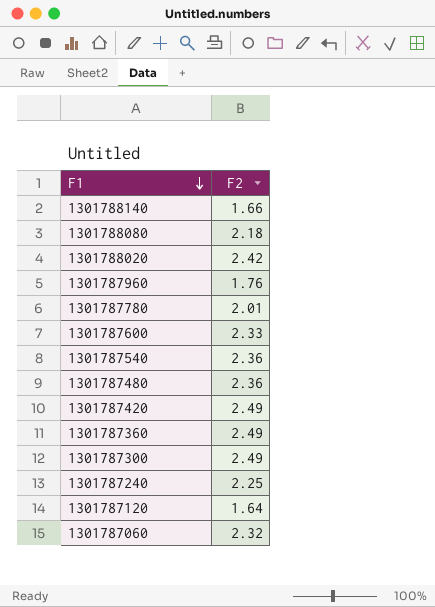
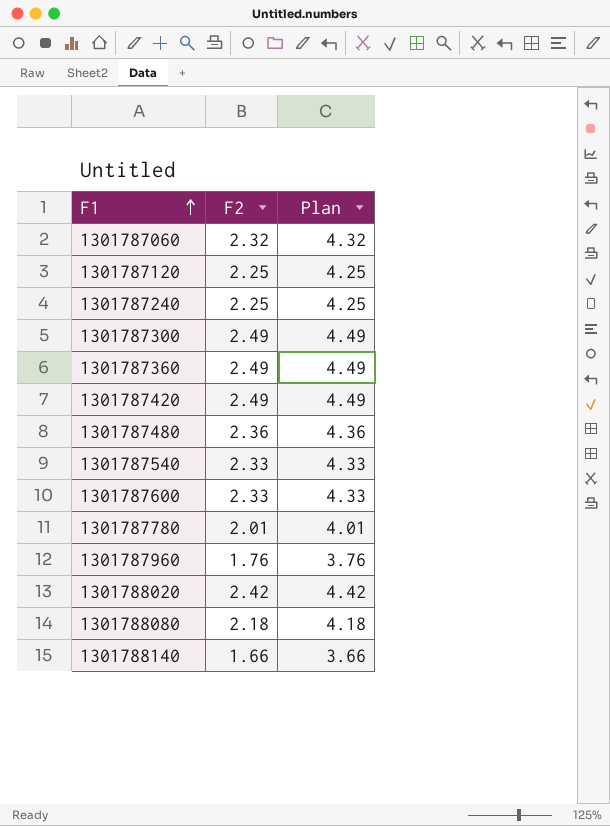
row order: F1 descending -> F1 ascending
column Plan | formula: none -> [F2] + 2
1301787120 | F2: 1.64 -> 2.25
1301787540 | F2: 2.36 -> 2.33

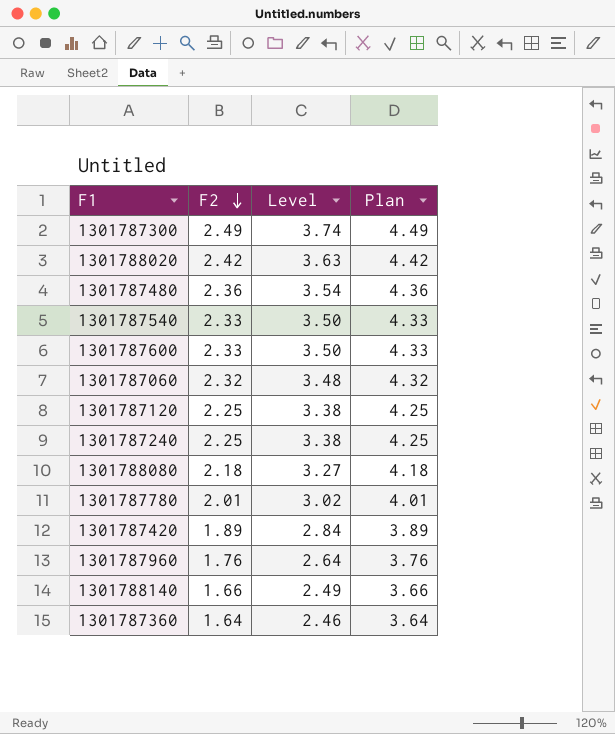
row order: F1 ascending -> F2 descending
column Level | formula: none -> [F2] * 1.5
1301787420 | F2: 2.49 -> 1.89
1301787420 | Plan: 4.49 -> 3.89
1301787360 | F2: 2.49 -> 1.64
1301787360 | Plan: 4.49 -> 3.64

